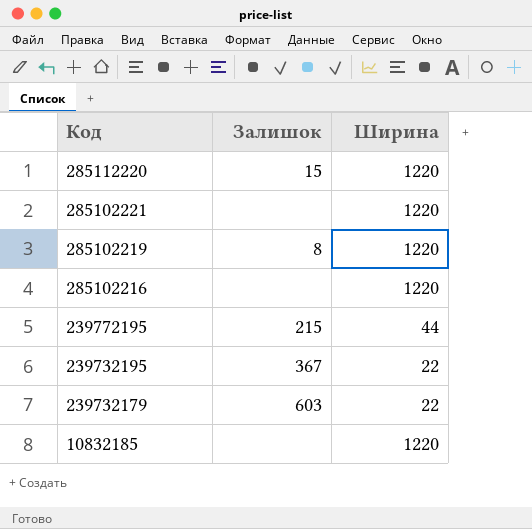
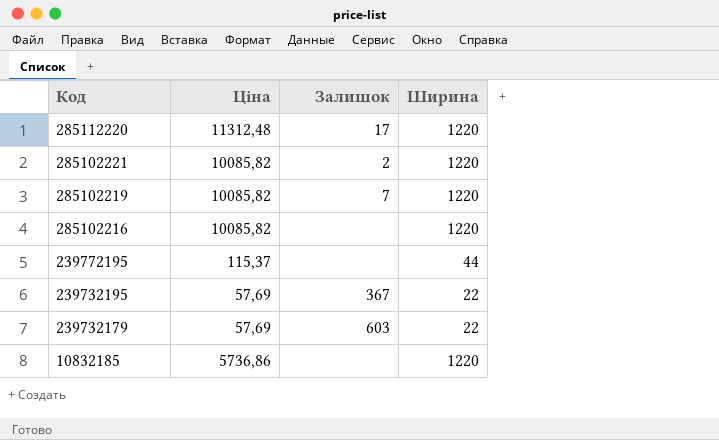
column Ціна | position: none -> 2
285112220 | Залишок: 15 -> 17
285102221 | Залишок: none -> 2
285102219 | Залишок: 8 -> 7
239772195 | Залишок: 215 -> none

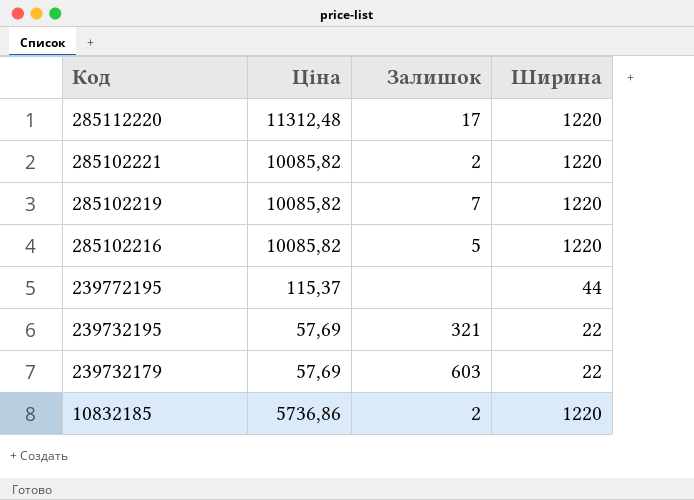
285102216 | Залишок: none -> 5
239732195 | Залишок: 367 -> 321
10832185 | Залишок: none -> 2

